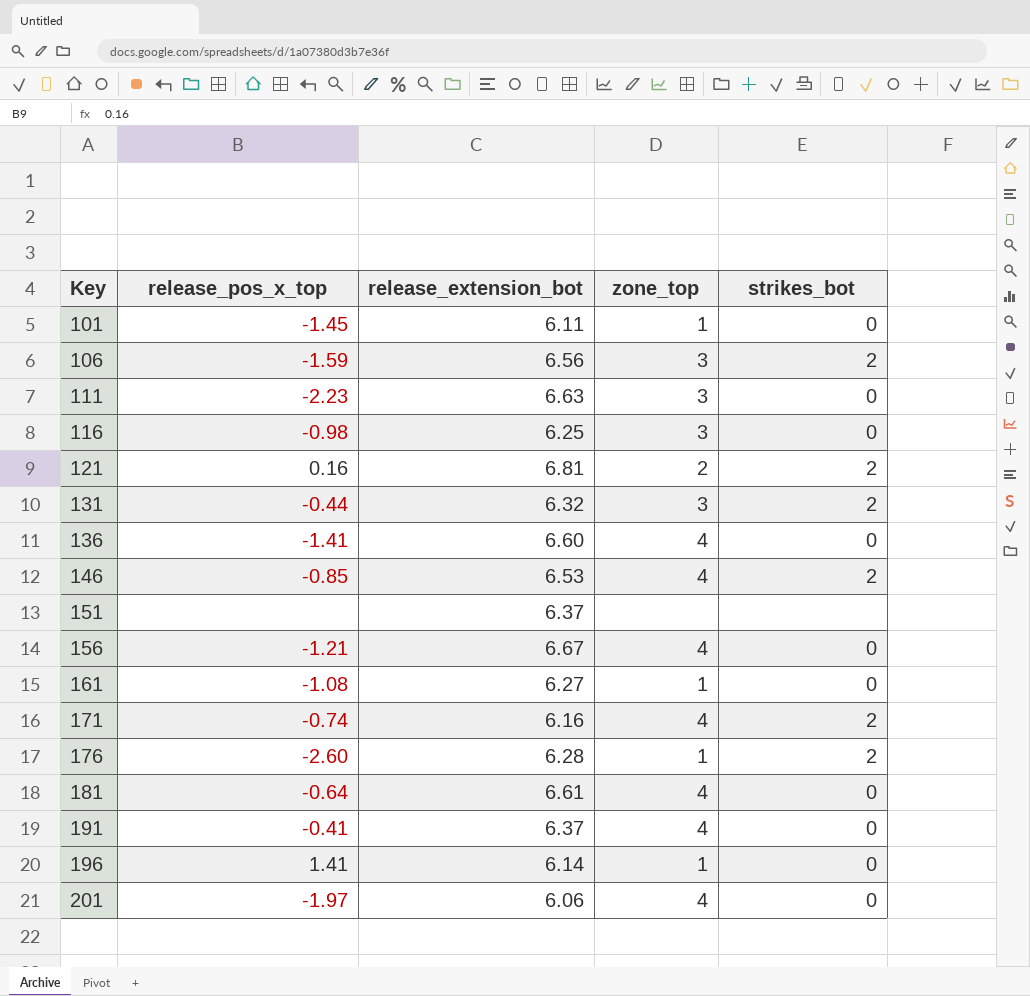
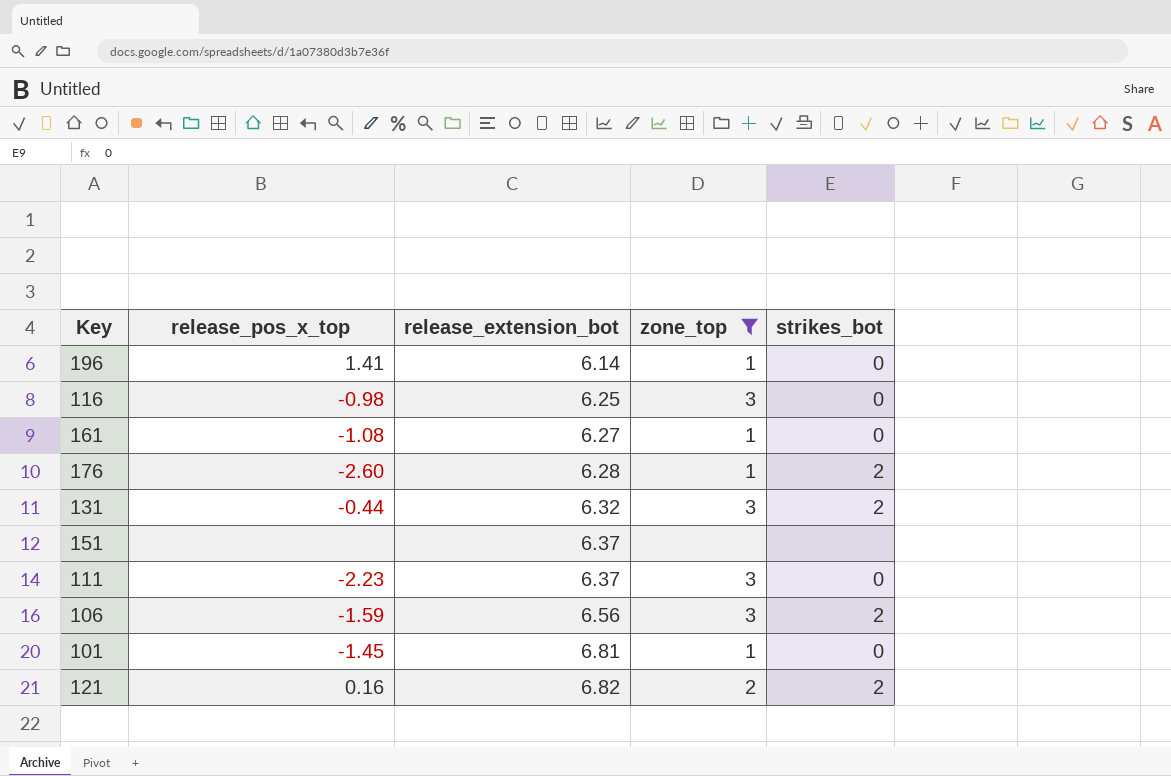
filter: none -> zone_top != 4
row order: Key ascending -> release_extension_bot ascending
111 | release_extension_bot: 6.63 -> 6.37
101 | release_extension_bot: 6.11 -> 6.81
121 | release_extension_bot: 6.81 -> 6.82

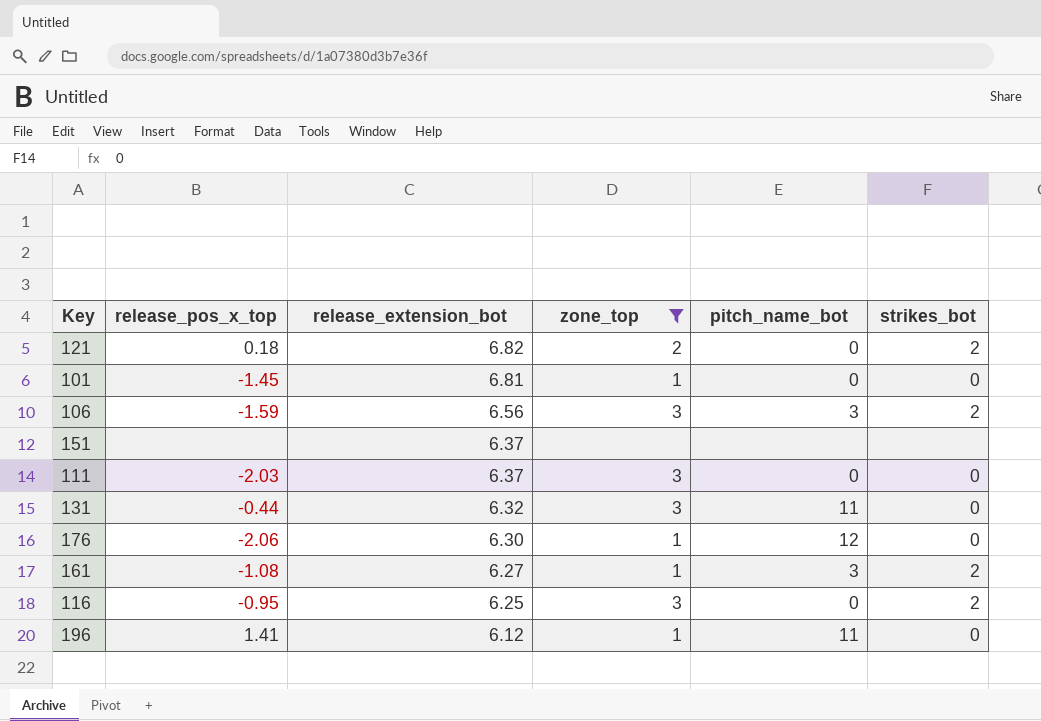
row order: release_extension_bot ascending -> release_extension_bot descending
column pitch_name_bot | position: none -> 5
121 | release_pos_x_top: 0.16 -> 0.18
111 | release_pos_x_top: -2.23 -> -2.03
131 | strikes_bot: 2 -> 0
176 | release_pos_x_top: -2.60 -> -2.06
176 | release_extension_bot: 6.28 -> 6.30
176 | strikes_bot: 2 -> 0
161 | strikes_bot: 0 -> 2
116 | release_pos_x_top: -0.98 -> -0.95
116 | strikes_bot: 0 -> 2
196 | release_extension_bot: 6.14 -> 6.12

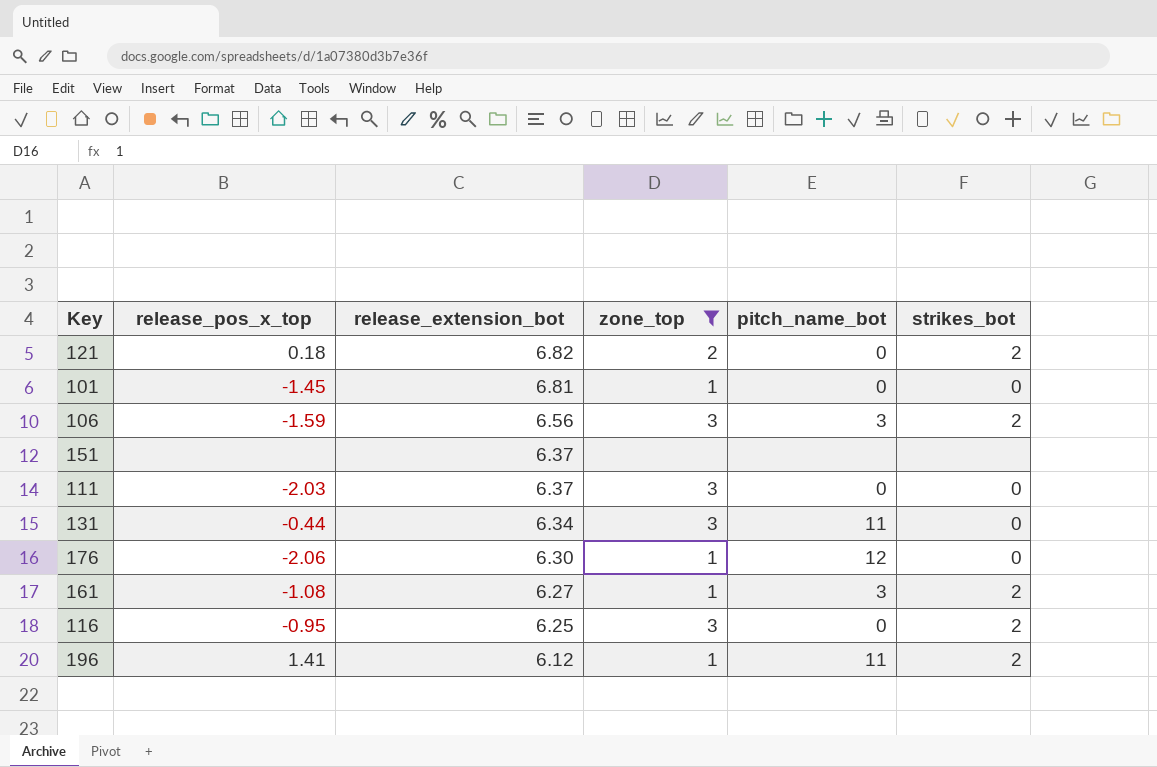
131 | release_extension_bot: 6.32 -> 6.34
196 | strikes_bot: 0 -> 2

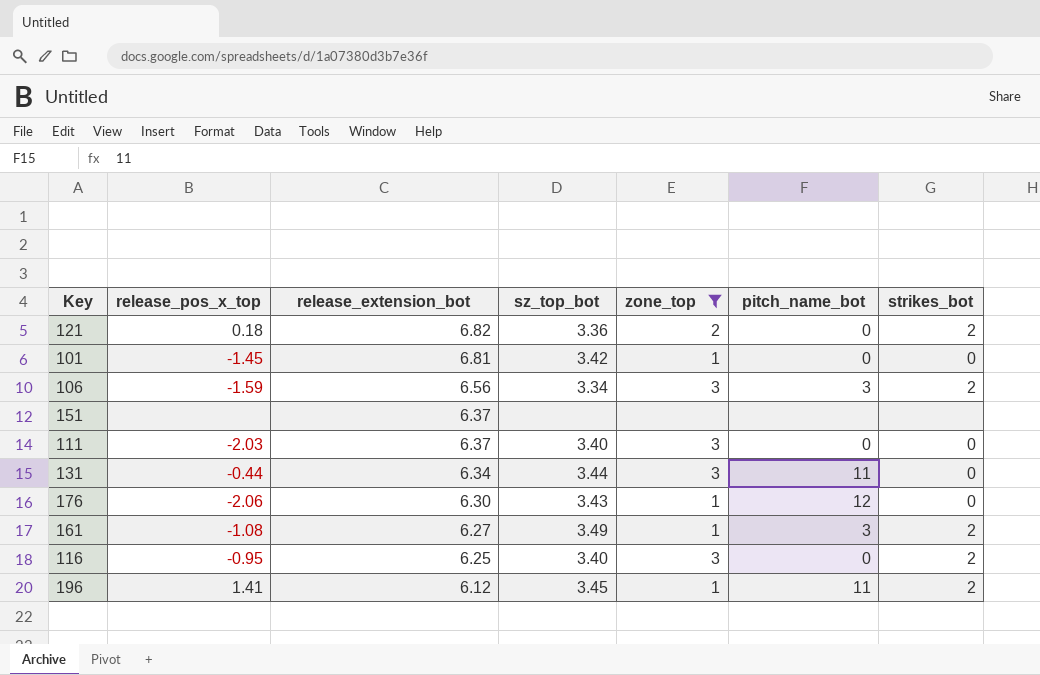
column sz_top_bot | position: none -> 4

